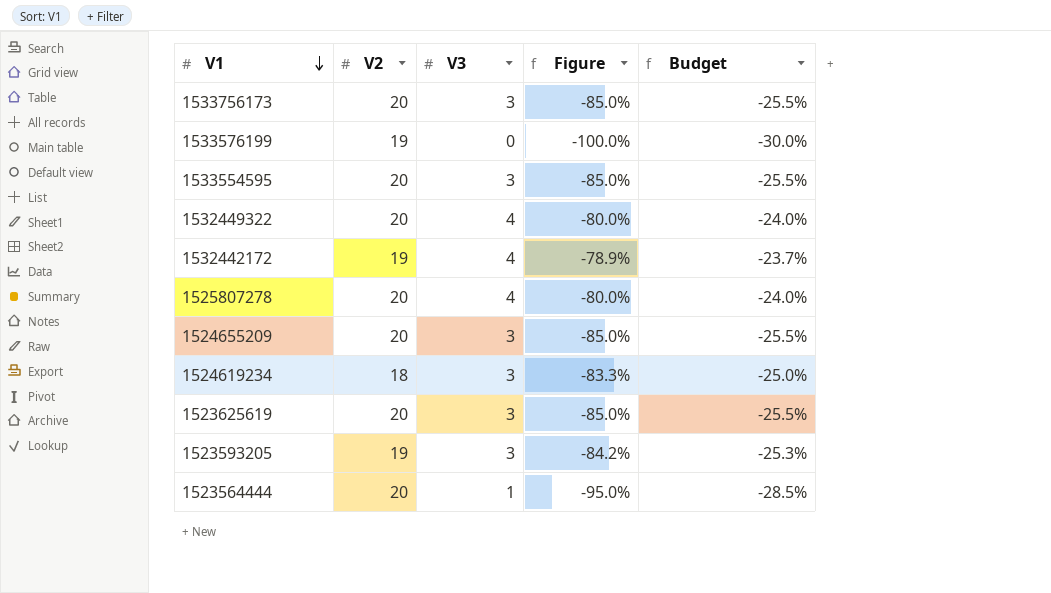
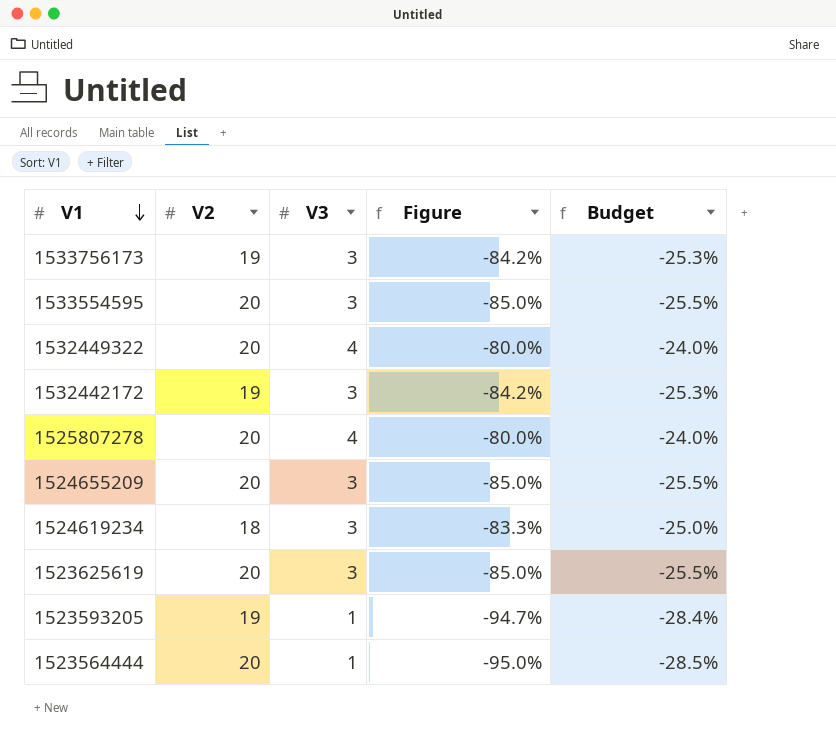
row 1533576199: 19 | 0 | -100.0% | -30.0% -> none
1533756173 | V2: 20 -> 19
1533756173 | Figure: -85.0% -> -84.2%
1533756173 | Budget: -25.5% -> -25.3%
1532442172 | V3: 4 -> 3
1532442172 | Figure: -78.9% -> -84.2%
1532442172 | Budget: -23.7% -> -25.3%
1523593205 | V3: 3 -> 1
1523593205 | Figure: -84.2% -> -94.7%
1523593205 | Budget: -25.3% -> -28.4%

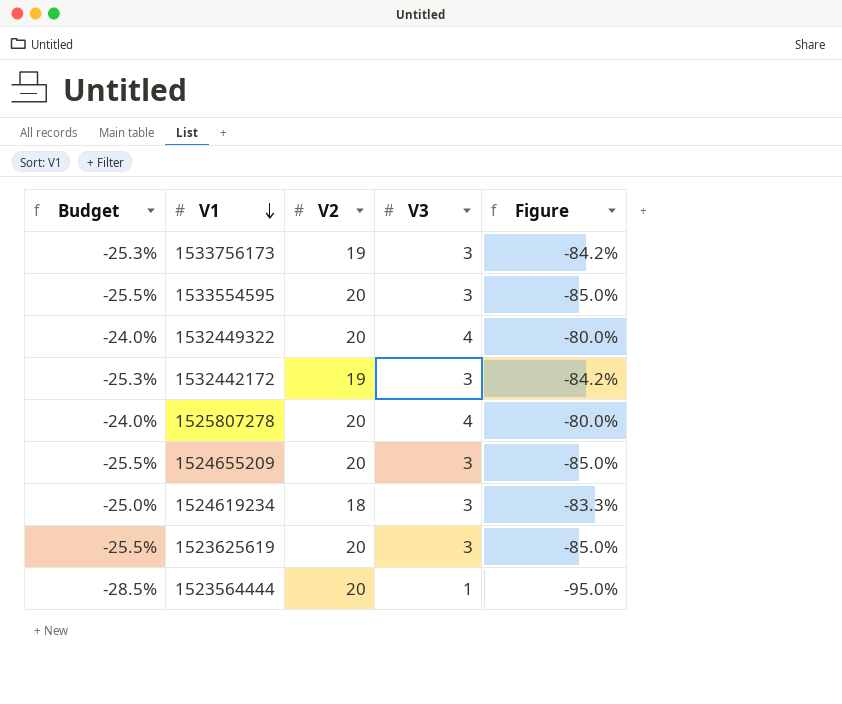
column Budget | position: 5 -> 1
row 1523593205: 19 | 1 | -94.7% | -28.4% -> none

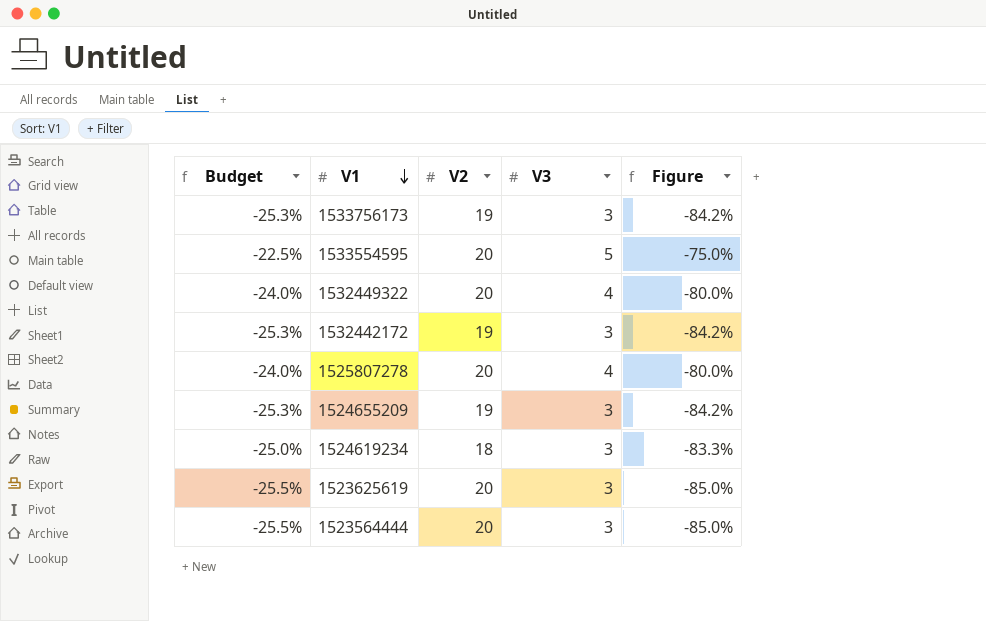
1533554595 | Budget: -25.5% -> -22.5%
1533554595 | V3: 3 -> 5
1533554595 | Figure: -85.0% -> -75.0%
1524655209 | Budget: -25.5% -> -25.3%
1524655209 | V2: 20 -> 19
1524655209 | Figure: -85.0% -> -84.2%
1523564444 | Budget: -28.5% -> -25.5%
1523564444 | V3: 1 -> 3
1523564444 | Figure: -95.0% -> -85.0%

